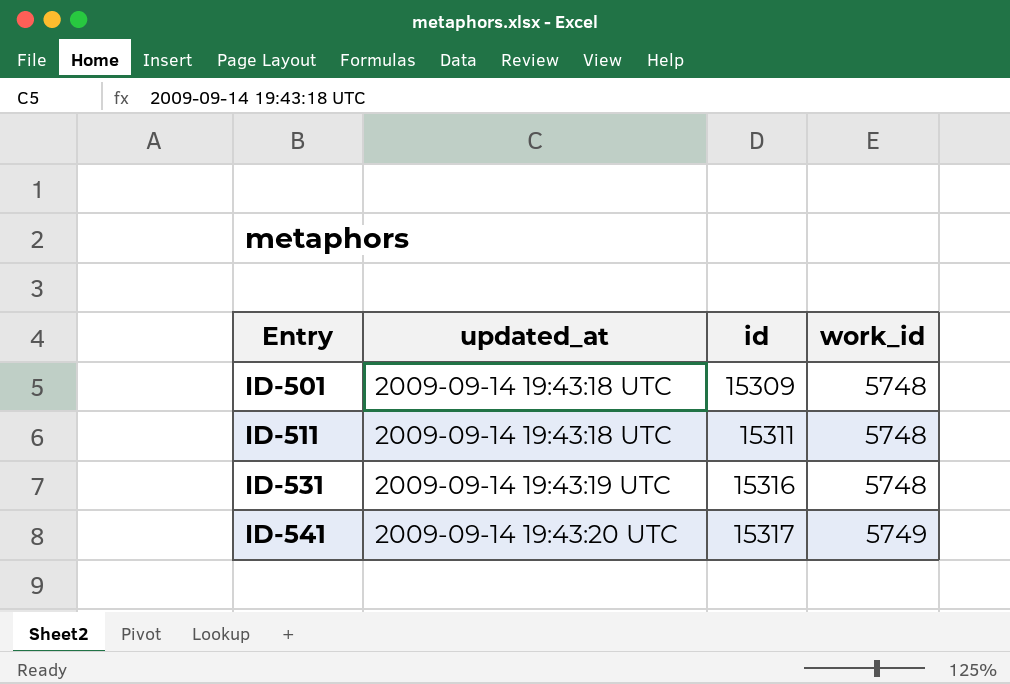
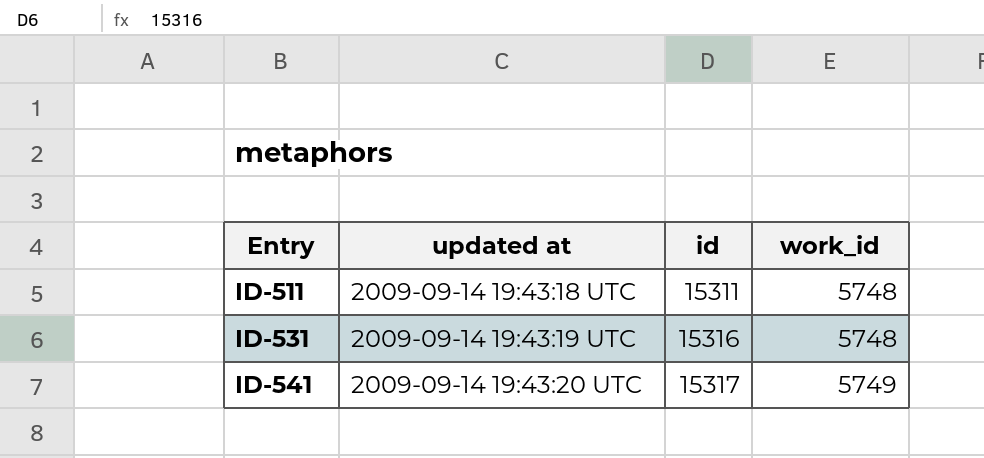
column name: updated_at -> updated at
row ID-501: 2009-09-14 19:43:18 UTC | 15309 | 5748 -> none

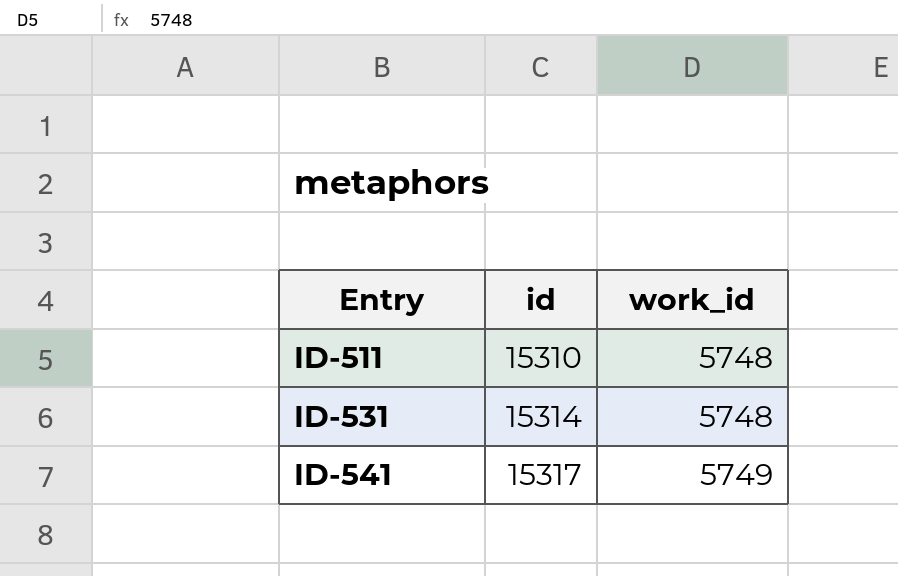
column updated at | position: 2 -> none
ID-511 | id: 15311 -> 15310
ID-531 | id: 15316 -> 15314

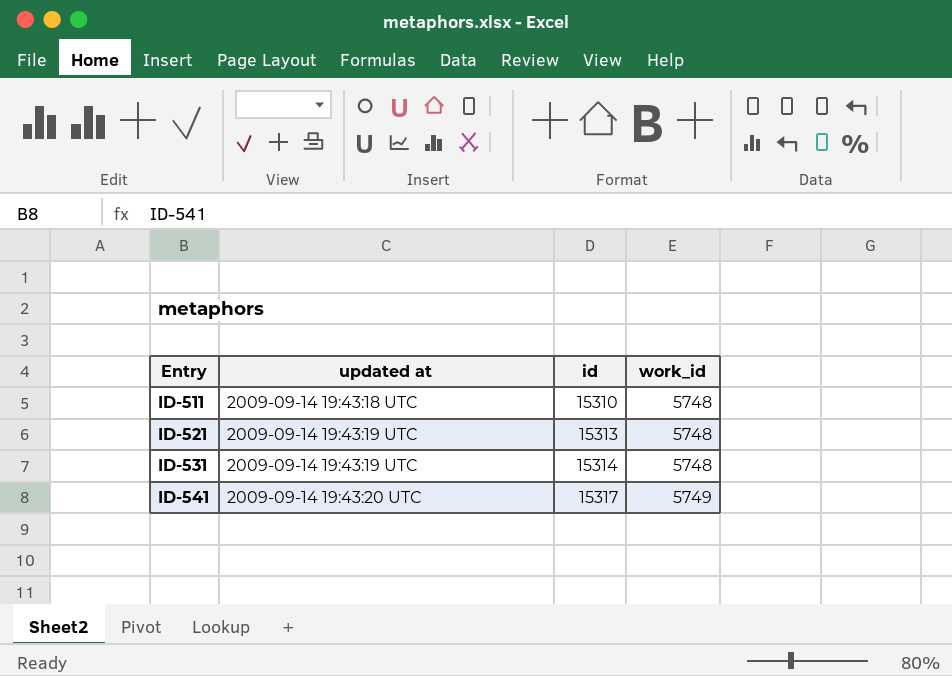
column updated at | position: none -> 2
row ID-521: none -> 2009-09-14 19:43:19 UTC | 15313 | 5748

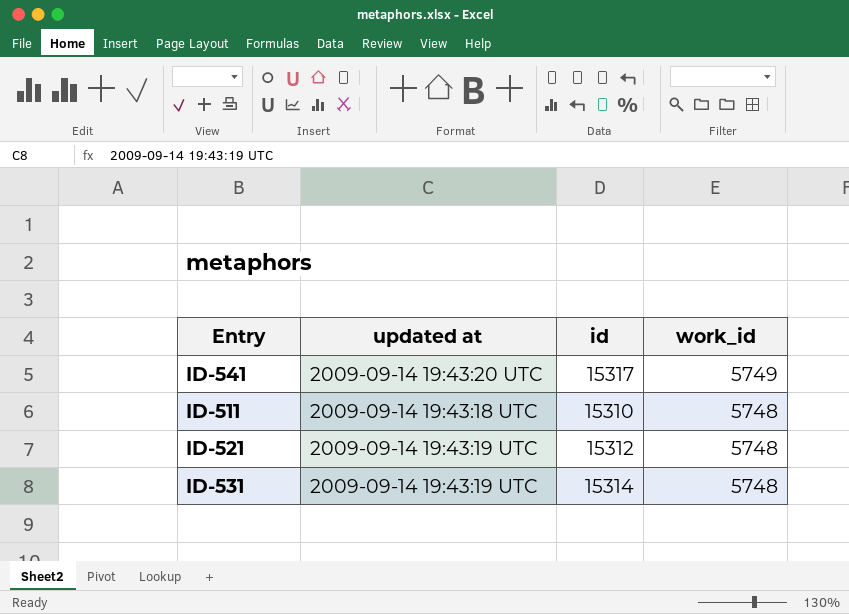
row order: Entry ascending -> work_id descending
ID-521 | id: 15313 -> 15312

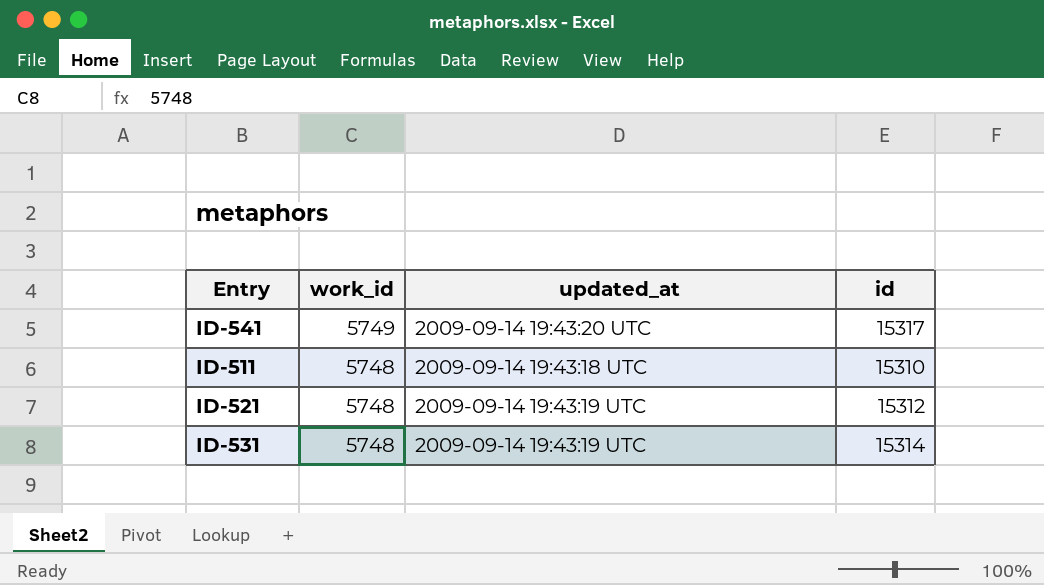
column work_id | position: 4 -> 2
column name: updated at -> updated_at

